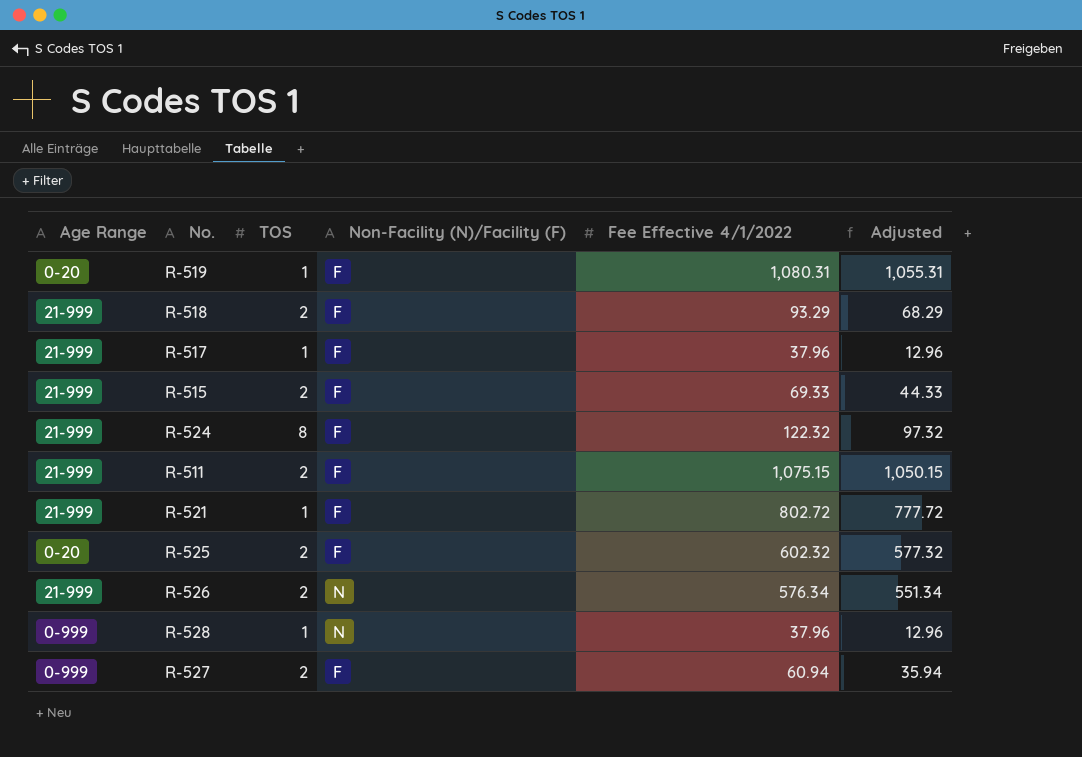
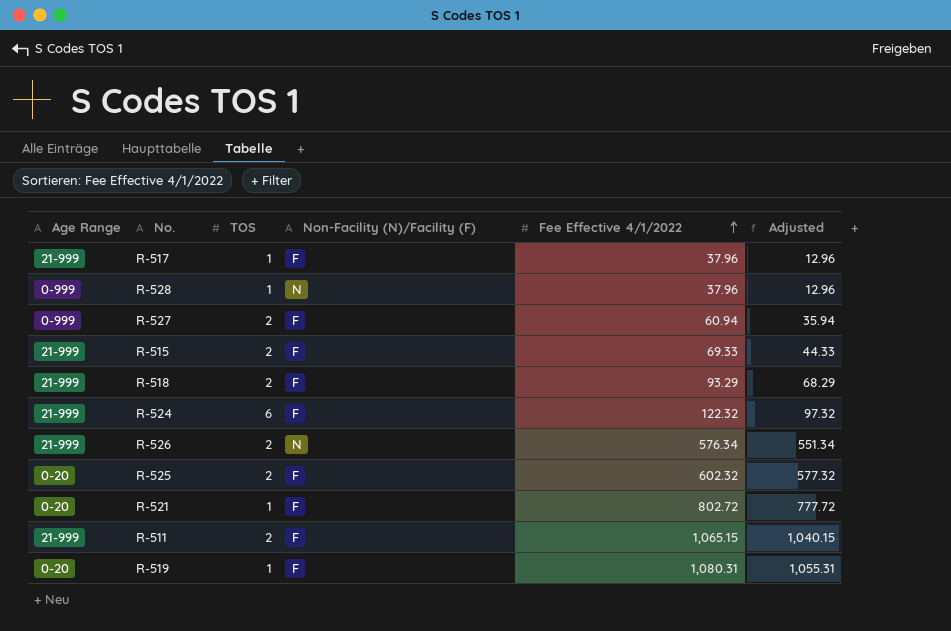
row order: none -> Fee Effective 4/1/2022 ascending
R-524 | TOS: 8 -> 6
R-521 | Age Range: 21-999 -> 0-20
R-511 | Fee Effective 4/1/2022: 1,075.15 -> 1,065.15
R-511 | Adjusted: 1,050.15 -> 1,040.15

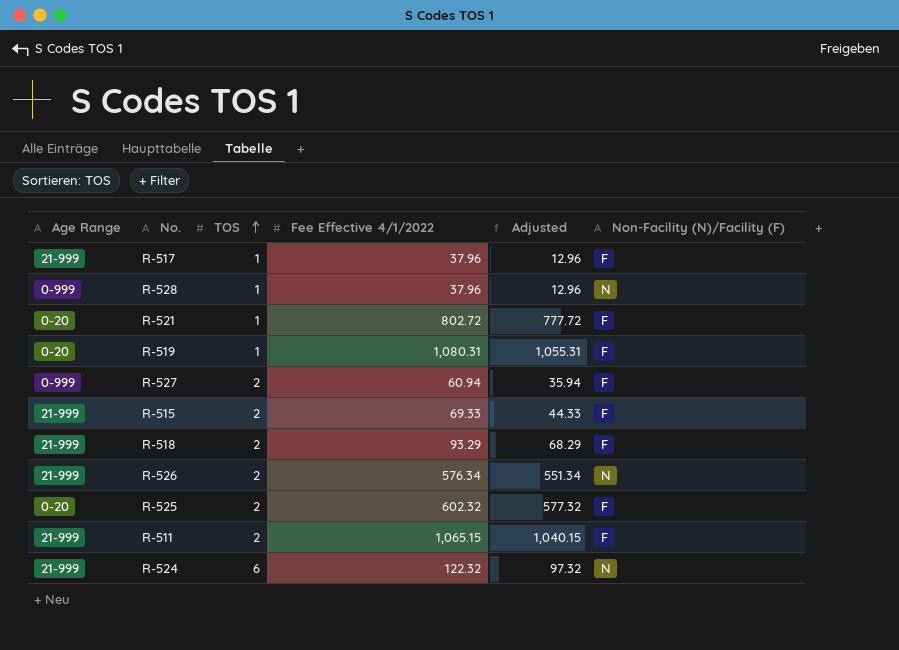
row order: Fee Effective 4/1/2022 ascending -> TOS ascending
column Non-Facility (N)/Facility (F) | position: 4 -> 6
R-524 | Non-Facility (N)/Facility (F): F -> N

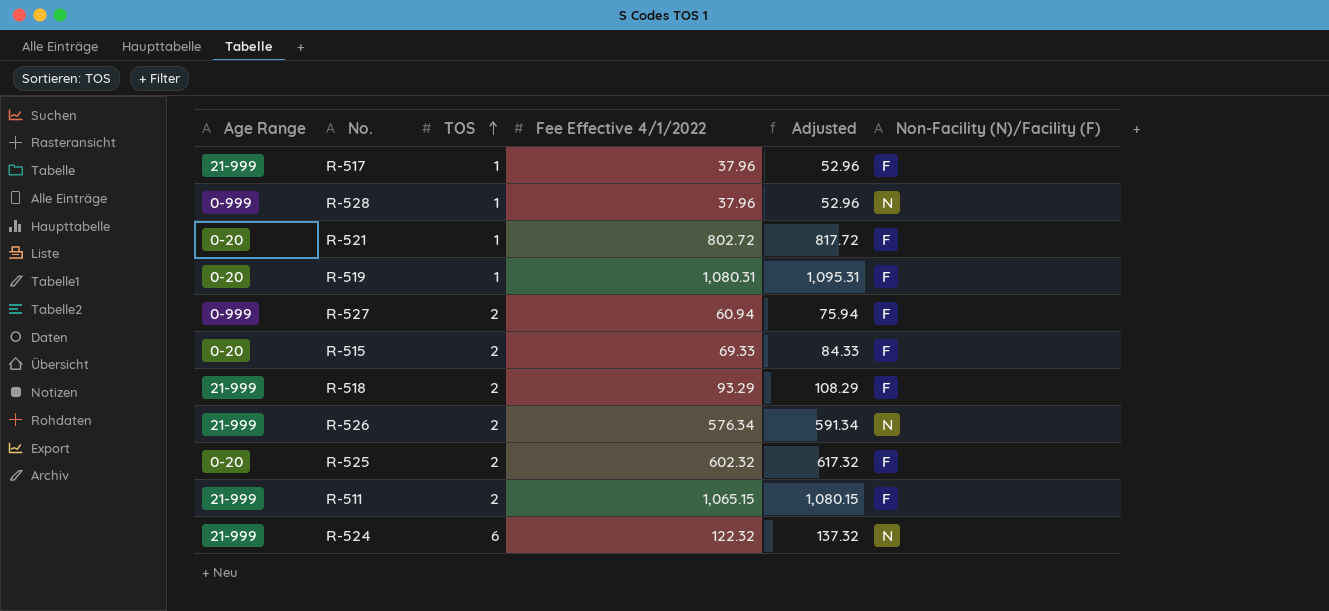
column Adjusted | formula: [Fee Effective 4/1/2022] - 25 -> [Fee Effective 4/1/2022] + 15
R-515 | Age Range: 21-999 -> 0-20

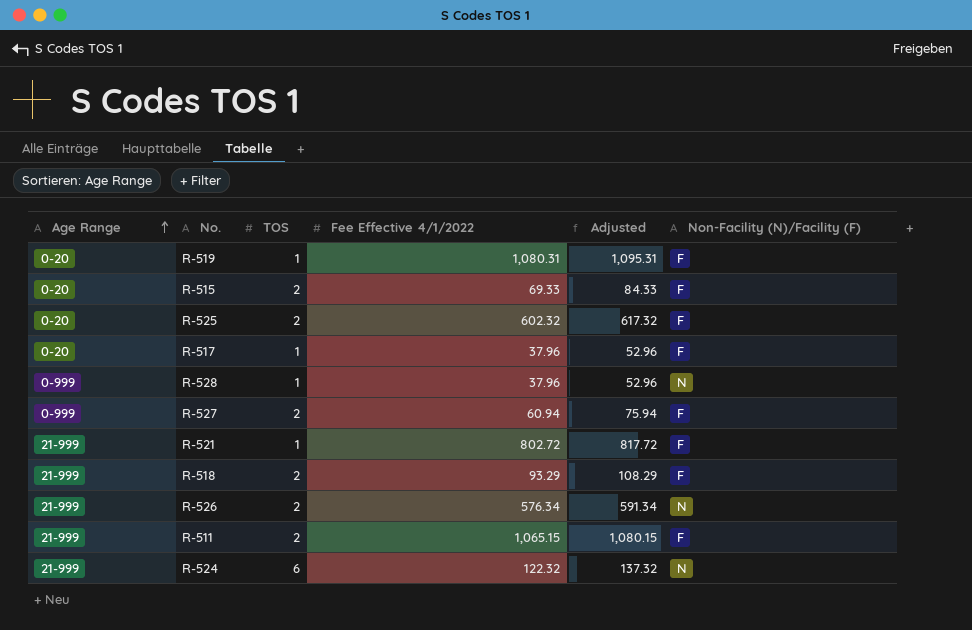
row order: TOS ascending -> Age Range ascending
R-517 | Age Range: 21-999 -> 0-20
R-521 | Age Range: 0-20 -> 21-999

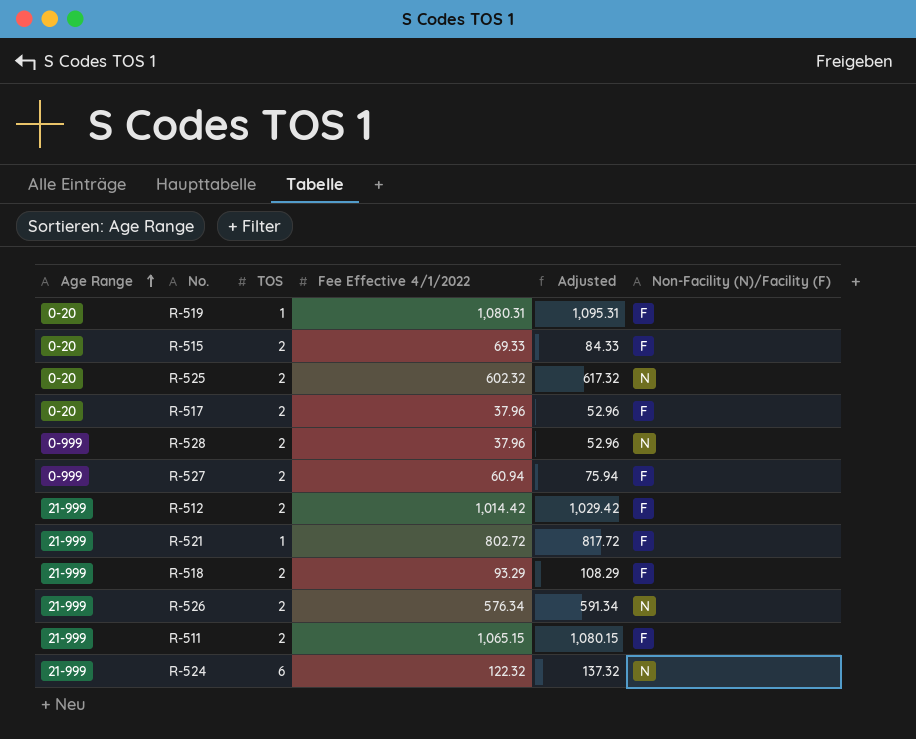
R-525 | Non-Facility (N)/Facility (F): F -> N
R-517 | TOS: 1 -> 2
R-528 | TOS: 1 -> 2
row R-512: none -> 21-999 | 2 | 1,014.42 | 1,029.42 | F

